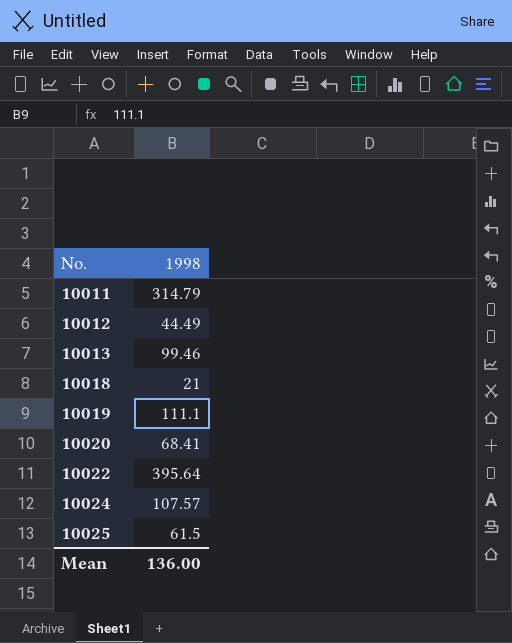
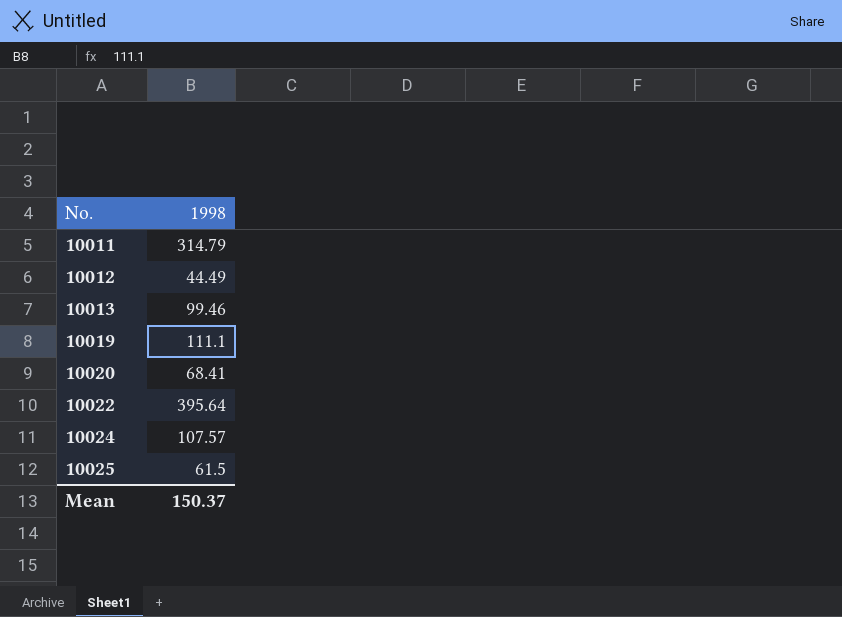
row 10018: 21 -> none
Mean | 1998: 136.00 -> 150.37

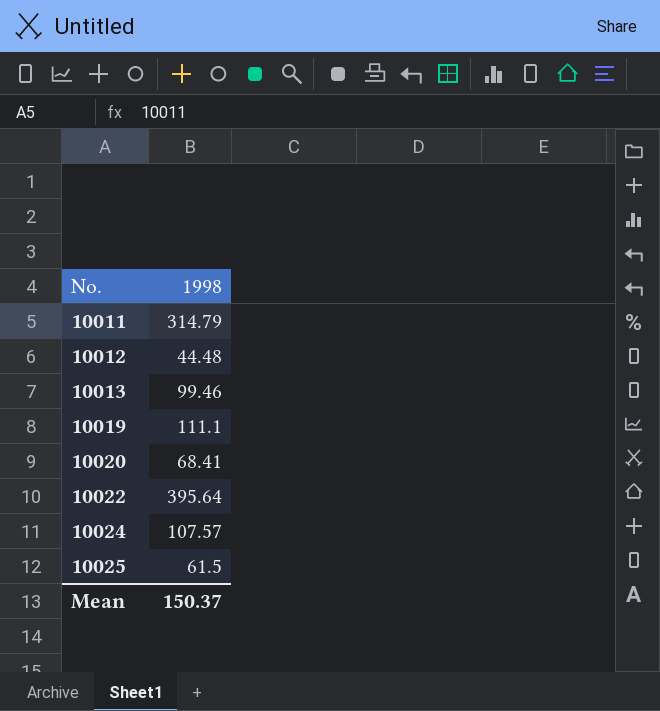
10012 | 1998: 44.49 -> 44.48

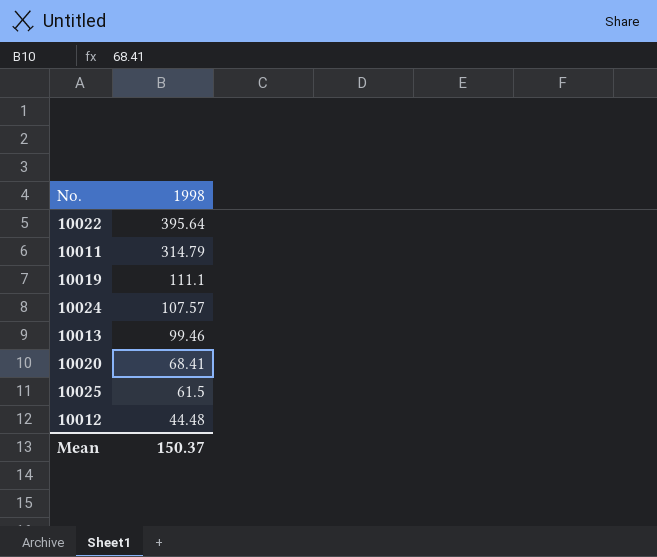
row order: No. ascending -> 1998 descending

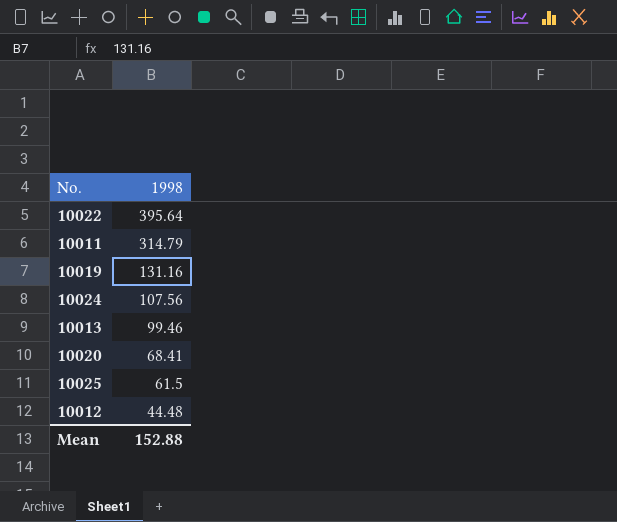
10019 | 1998: 111.1 -> 131.16
10024 | 1998: 107.57 -> 107.56
Mean | 1998: 150.37 -> 152.88

